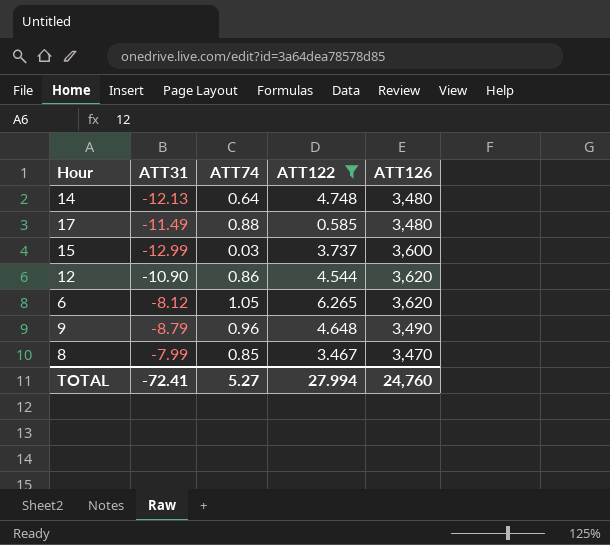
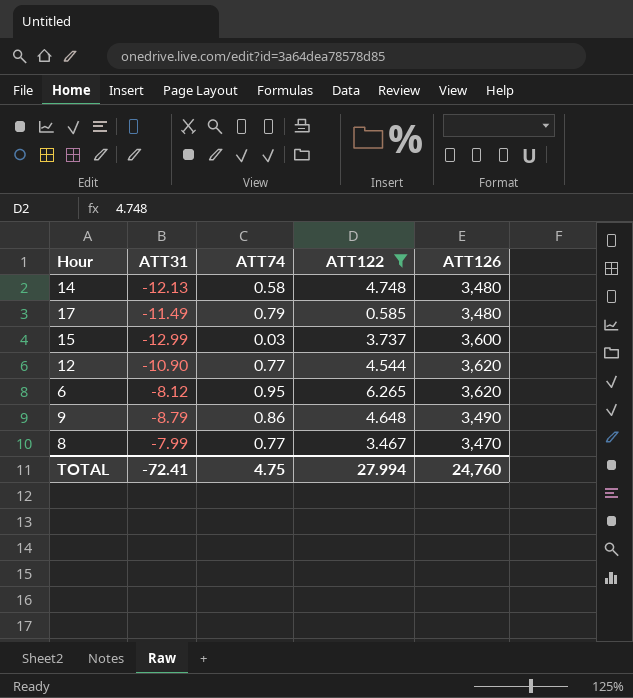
14 | ATT74: 0.64 -> 0.58
17 | ATT74: 0.88 -> 0.79
12 | ATT74: 0.86 -> 0.77
6 | ATT74: 1.05 -> 0.95
9 | ATT74: 0.96 -> 0.86
8 | ATT74: 0.85 -> 0.77
TOTAL | ATT74: 5.27 -> 4.75

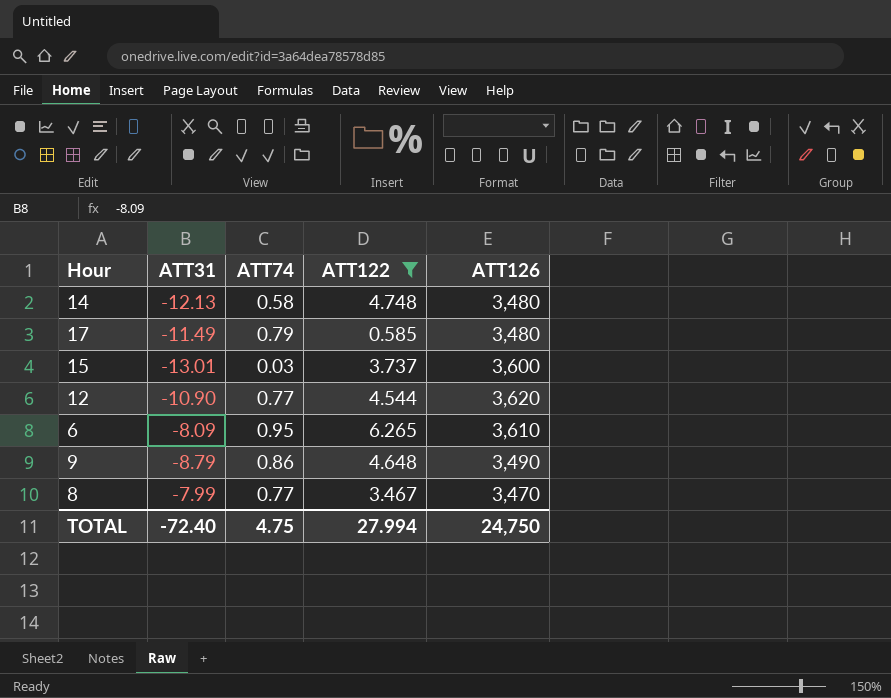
15 | ATT31: -12.99 -> -13.01
6 | ATT31: -8.12 -> -8.09
6 | ATT126: 3,620 -> 3,610
TOTAL | ATT31: -72.41 -> -72.40
TOTAL | ATT126: 24,760 -> 24,750

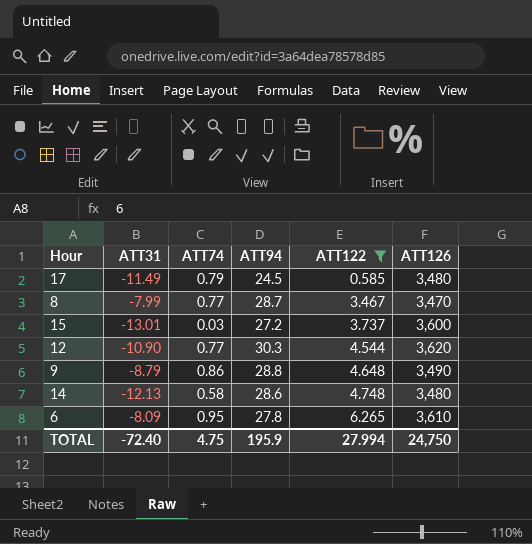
row order: none -> ATT122 ascending
column ATT94 | position: none -> 4

